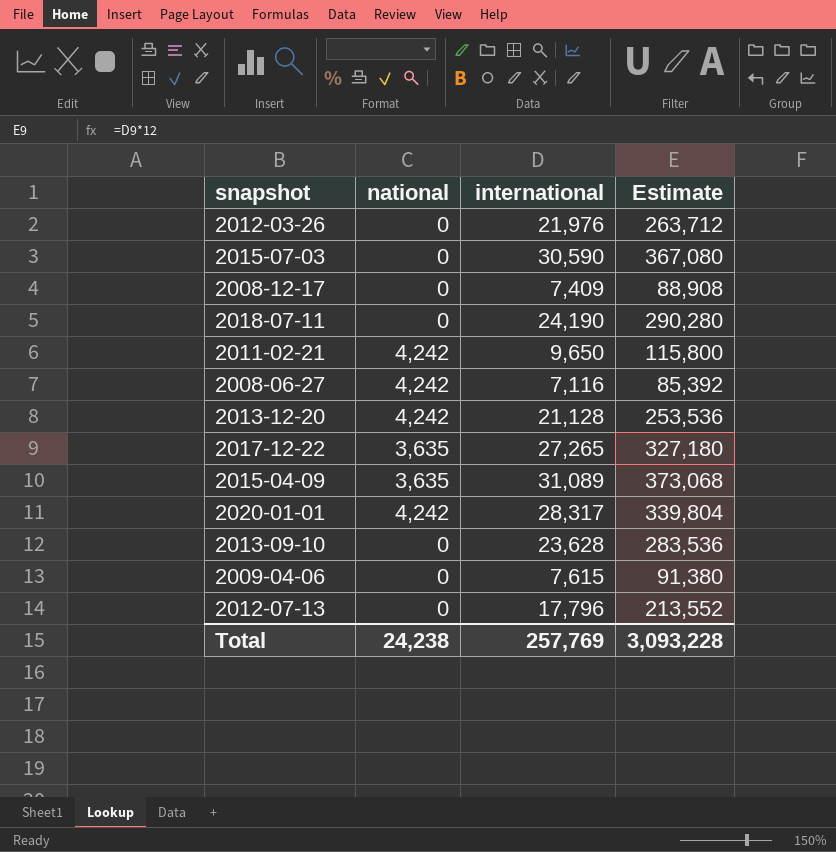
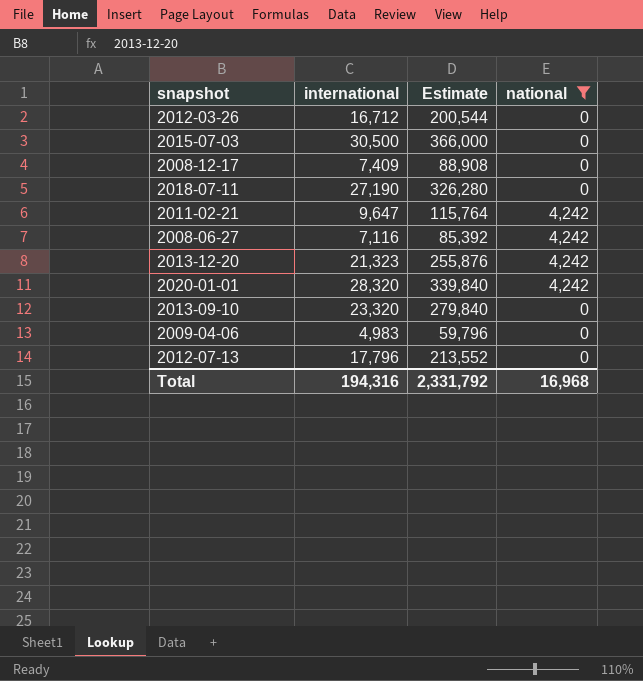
filter: none -> national != 3,635
column national | position: 2 -> 4
2012-03-26 | international: 21,976 -> 16,712
2012-03-26 | Estimate: 263,712 -> 200,544
2015-07-03 | international: 30,590 -> 30,500
2015-07-03 | Estimate: 367,080 -> 366,000
2018-07-11 | international: 24,190 -> 27,190
2018-07-11 | Estimate: 290,280 -> 326,280
2011-02-21 | international: 9,650 -> 9,647
2011-02-21 | Estimate: 115,800 -> 115,764
2013-12-20 | international: 21,128 -> 21,323
2013-12-20 | Estimate: 253,536 -> 255,876
2020-01-01 | international: 28,317 -> 28,320
2020-01-01 | Estimate: 339,804 -> 339,840
2013-09-10 | international: 23,628 -> 23,320
2013-09-10 | Estimate: 283,536 -> 279,840
2009-04-06 | international: 7,615 -> 4,983
2009-04-06 | Estimate: 91,380 -> 59,796
Total | international: 257,769 -> 194,316
Total | Estimate: 3,093,228 -> 2,331,792
Total | national: 24,238 -> 16,968

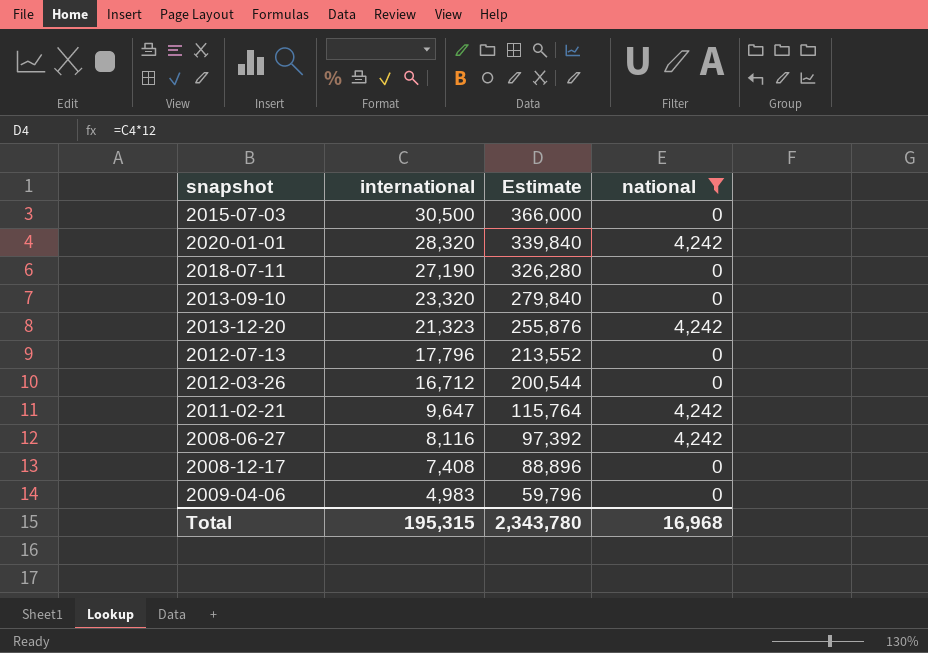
row order: none -> international descending
2008-06-27 | international: 7,116 -> 8,116
2008-06-27 | Estimate: 85,392 -> 97,392
2008-12-17 | international: 7,409 -> 7,408
2008-12-17 | Estimate: 88,908 -> 88,896
Total | international: 194,316 -> 195,315
Total | Estimate: 2,331,792 -> 2,343,780

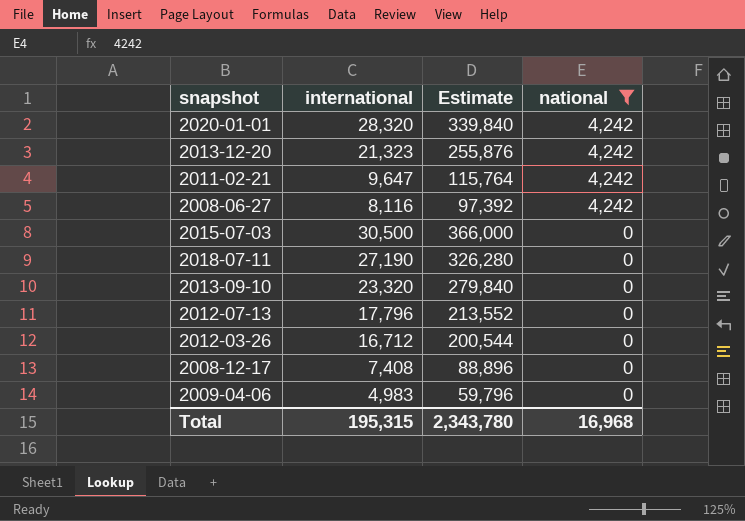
row order: international descending -> national descending

